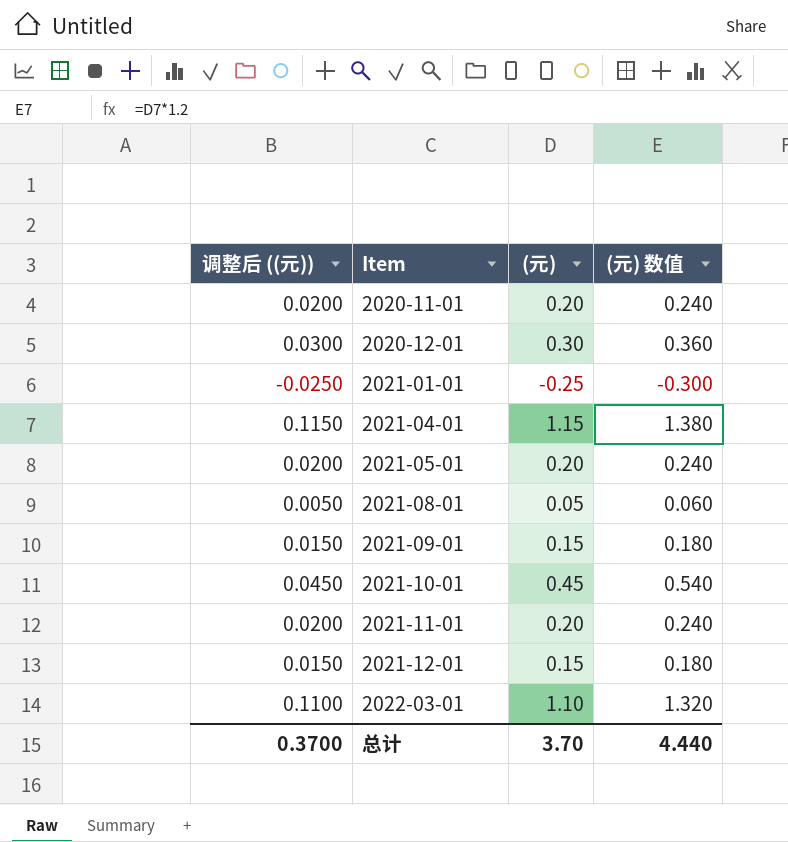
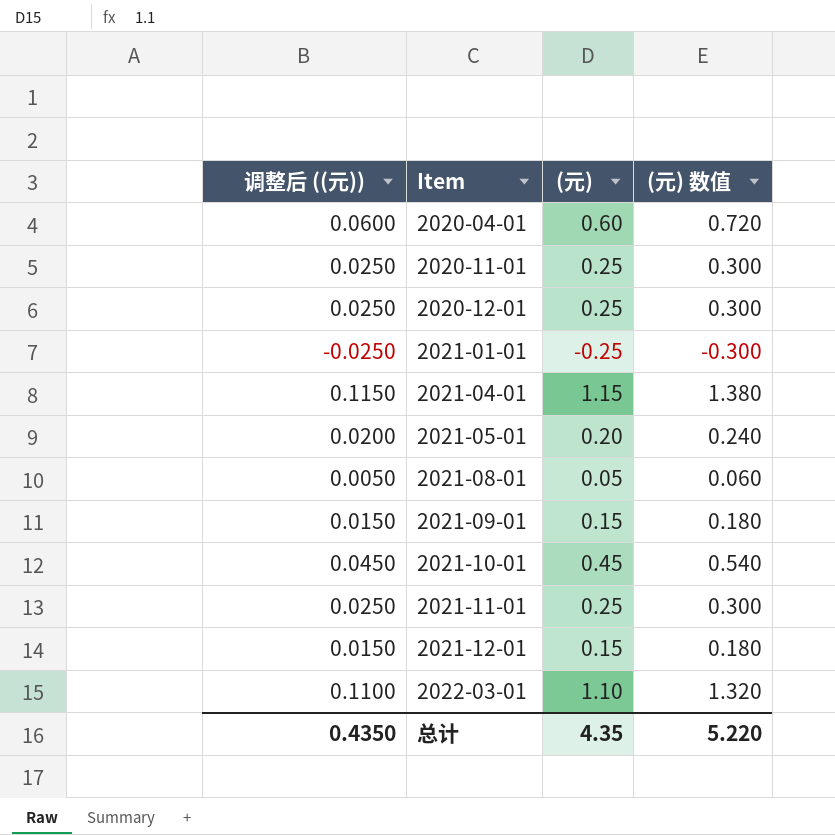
row 2020-04-01: none -> 0.0600 | 0.60 | 0.720
2020-11-01 | 调整后 ((元)): 0.0200 -> 0.0250
2020-11-01 | (元): 0.20 -> 0.25
2020-11-01 | (元) 数值: 0.240 -> 0.300
2020-12-01 | 调整后 ((元)): 0.0300 -> 0.0250
2020-12-01 | (元): 0.30 -> 0.25
2020-12-01 | (元) 数值: 0.360 -> 0.300
2021-11-01 | 调整后 ((元)): 0.0200 -> 0.0250
2021-11-01 | (元): 0.20 -> 0.25
2021-11-01 | (元) 数值: 0.240 -> 0.300
总计 | 调整后 ((元)): 0.3700 -> 0.4350
总计 | (元): 3.70 -> 4.35
总计 | (元) 数值: 4.440 -> 5.220

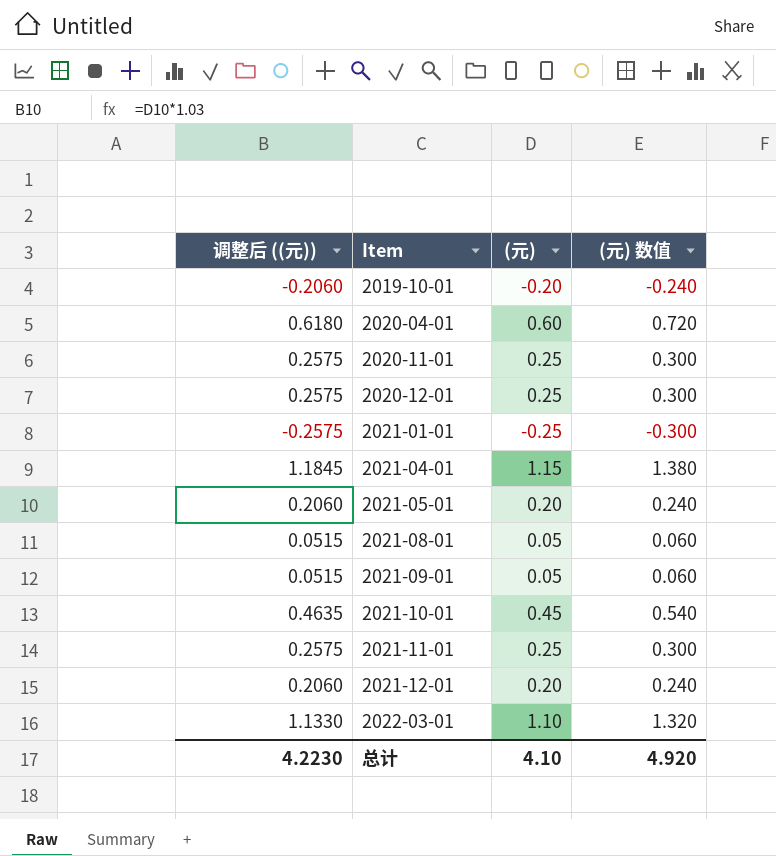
column 调整后 ((元)) | formula: [(元)] * 0.1 -> [(元)] * 1.03
row 2019-10-01: none -> -0.2060 | -0.20 | -0.240
2021-09-01 | (元): 0.15 -> 0.05
2021-09-01 | (元) 数值: 0.180 -> 0.060
2021-12-01 | (元): 0.15 -> 0.20
2021-12-01 | (元) 数值: 0.180 -> 0.240
总计 | 调整后 ((元)): 0.4350 -> 4.2230
总计 | (元): 4.35 -> 4.10
总计 | (元) 数值: 5.220 -> 4.920

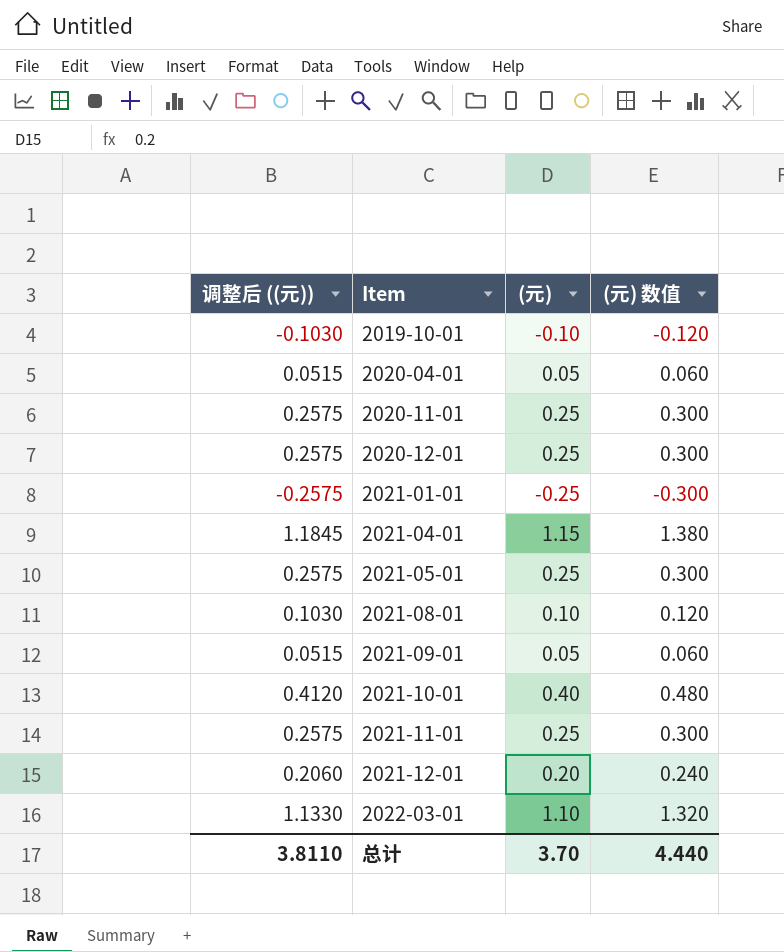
2019-10-01 | 调整后 ((元)): -0.2060 -> -0.1030
2019-10-01 | (元): -0.20 -> -0.10
2019-10-01 | (元) 数值: -0.240 -> -0.120
2020-04-01 | 调整后 ((元)): 0.6180 -> 0.0515
2020-04-01 | (元): 0.60 -> 0.05
2020-04-01 | (元) 数值: 0.720 -> 0.060
2021-05-01 | 调整后 ((元)): 0.2060 -> 0.2575
2021-05-01 | (元): 0.20 -> 0.25
2021-05-01 | (元) 数值: 0.240 -> 0.300
2021-08-01 | 调整后 ((元)): 0.0515 -> 0.1030
2021-08-01 | (元): 0.05 -> 0.10
2021-08-01 | (元) 数值: 0.060 -> 0.120
2021-10-01 | 调整后 ((元)): 0.4635 -> 0.4120
2021-10-01 | (元): 0.45 -> 0.40
2021-10-01 | (元) 数值: 0.540 -> 0.480
总计 | 调整后 ((元)): 4.2230 -> 3.8110
总计 | (元): 4.10 -> 3.70
总计 | (元) 数值: 4.920 -> 4.440

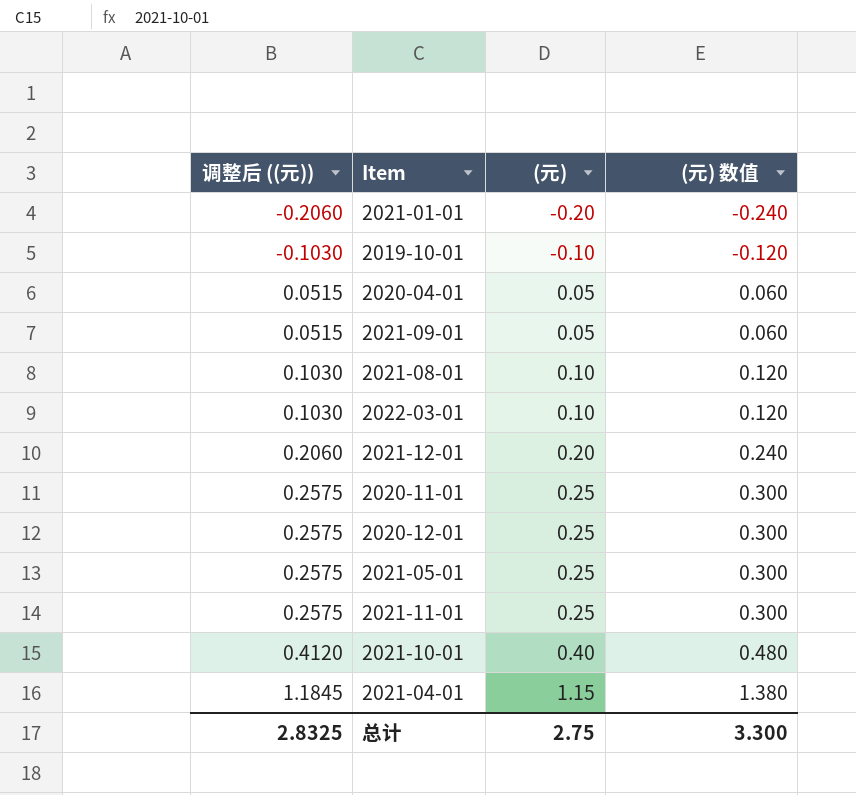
row order: Item ascending -> 调整后 ((元)) ascending
2021-01-01 | 调整后 ((元)): -0.2575 -> -0.2060
2021-01-01 | (元): -0.25 -> -0.20
2021-01-01 | (元) 数值: -0.300 -> -0.240
2022-03-01 | 调整后 ((元)): 1.1330 -> 0.1030
2022-03-01 | (元): 1.10 -> 0.10
2022-03-01 | (元) 数值: 1.320 -> 0.120
总计 | 调整后 ((元)): 3.8110 -> 2.8325
总计 | (元): 3.70 -> 2.75
总计 | (元) 数值: 4.440 -> 3.300

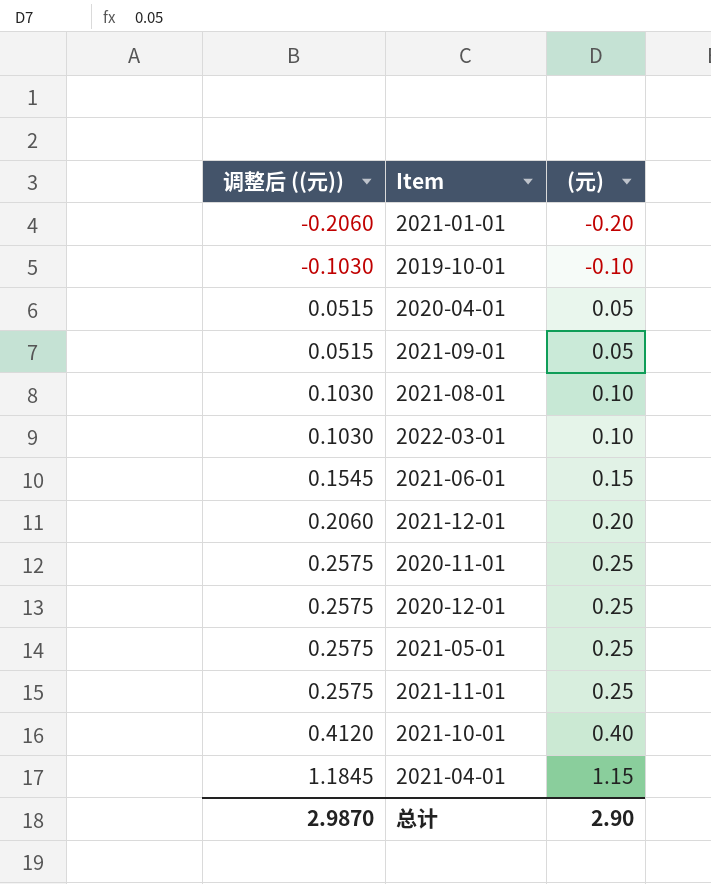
column (元) 数值 | formula: [(元)] * 1.2 -> none
row 2021-06-01: none -> 0.1545 | 0.15
总计 | 调整后 ((元)): 2.8325 -> 2.9870
总计 | (元): 2.75 -> 2.90

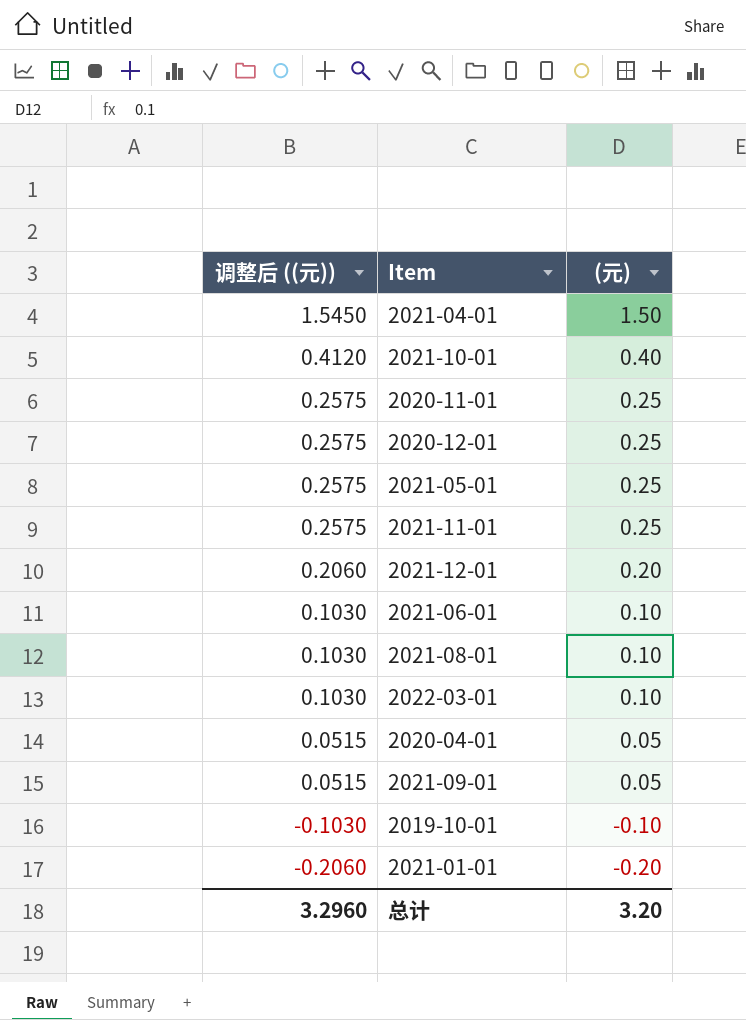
row order: 调整后 ((元)) ascending -> 调整后 ((元)) descending
2021-04-01 | 调整后 ((元)): 1.1845 -> 1.5450
2021-04-01 | (元): 1.15 -> 1.50
2021-06-01 | 调整后 ((元)): 0.1545 -> 0.1030
2021-06-01 | (元): 0.15 -> 0.10
总计 | 调整后 ((元)): 2.9870 -> 3.2960
总计 | (元): 2.90 -> 3.20

